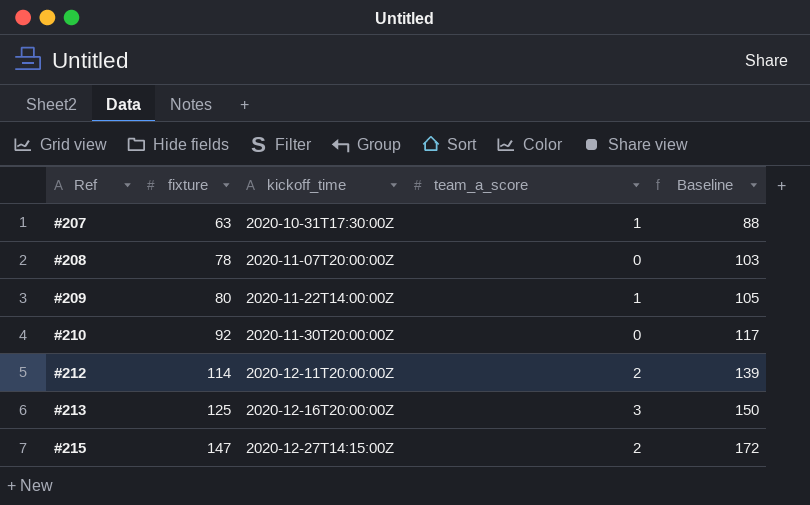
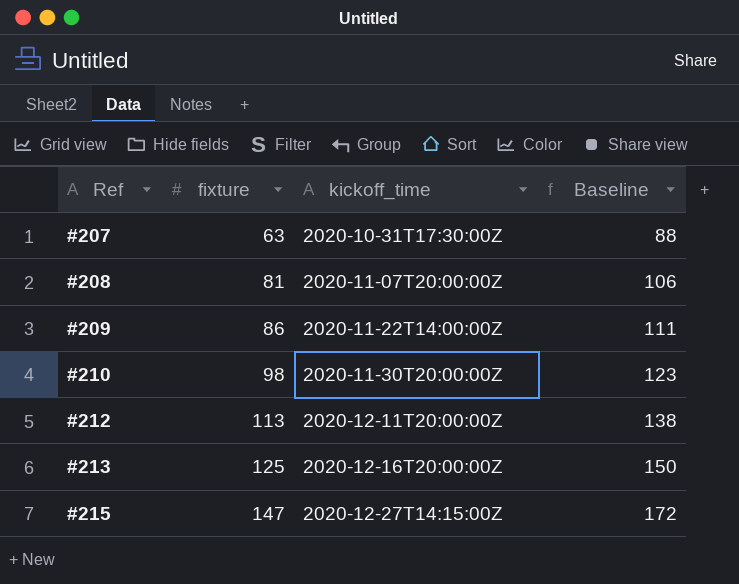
column team_a_score | position: 4 -> none
#208 | fixture: 78 -> 81
#208 | Baseline: 103 -> 106
#209 | fixture: 80 -> 86
#209 | Baseline: 105 -> 111
#210 | fixture: 92 -> 98
#210 | Baseline: 117 -> 123
#212 | fixture: 114 -> 113
#212 | Baseline: 139 -> 138

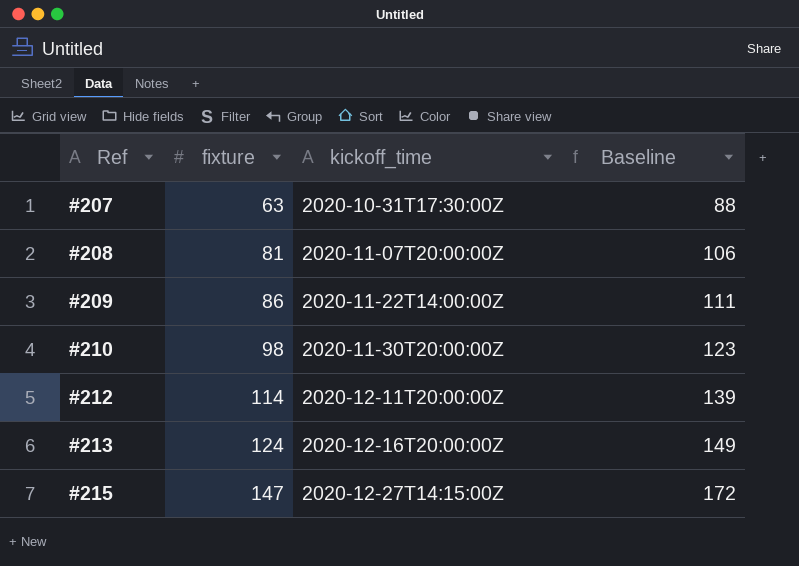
#212 | fixture: 113 -> 114
#212 | Baseline: 138 -> 139
#213 | fixture: 125 -> 124
#213 | Baseline: 150 -> 149

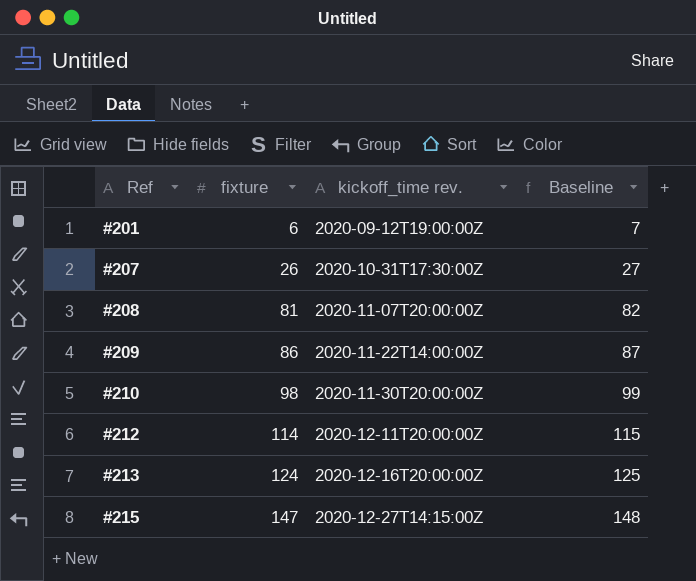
column name: kickoff_time -> kickoff_time rev.
column Baseline | formula: [fixture] + 25 -> [fixture] + 1
row #201: none -> 6 | 2020-09-12T19:00:00Z | 7
#207 | fixture: 63 -> 26

